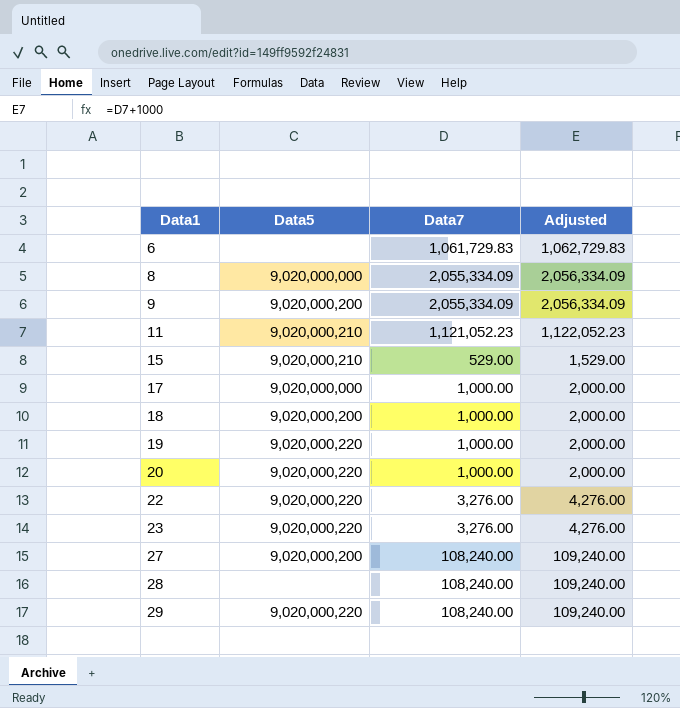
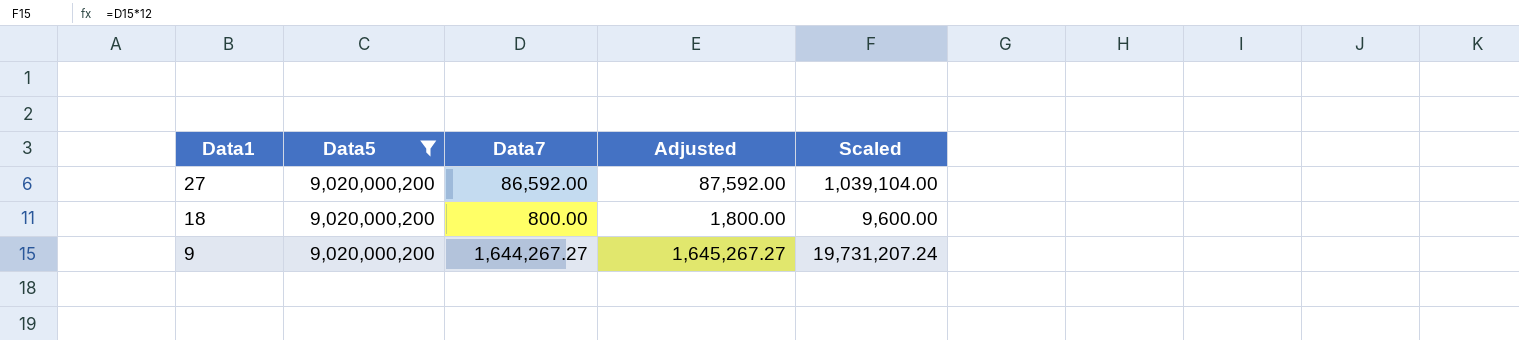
filter: none -> Data5 = 9,020,000,200
row order: Data1 ascending -> Data1 descending
column Scaled | formula: none -> [Data7] * 12
27 | Data7: 108,240.00 -> 86,592.00
27 | Adjusted: 109,240.00 -> 87,592.00
18 | Data7: 1,000.00 -> 800.00
18 | Adjusted: 2,000.00 -> 1,800.00
9 | Data7: 2,055,334.09 -> 1,644,267.27
9 | Adjusted: 2,056,334.09 -> 1,645,267.27

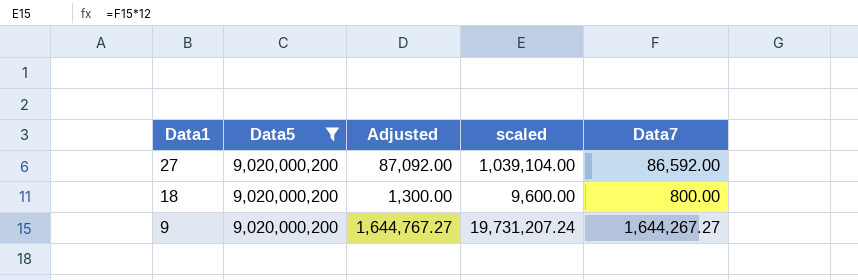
column Adjusted | formula: [Data7] + 1000 -> [Data7] + 500
column name: Scaled -> scaled
column Data7 | position: 3 -> 5

